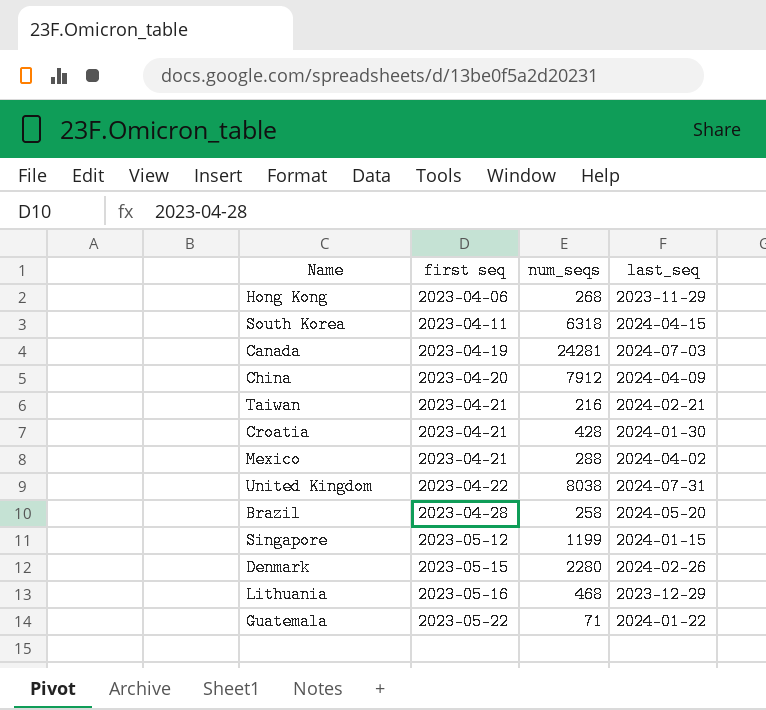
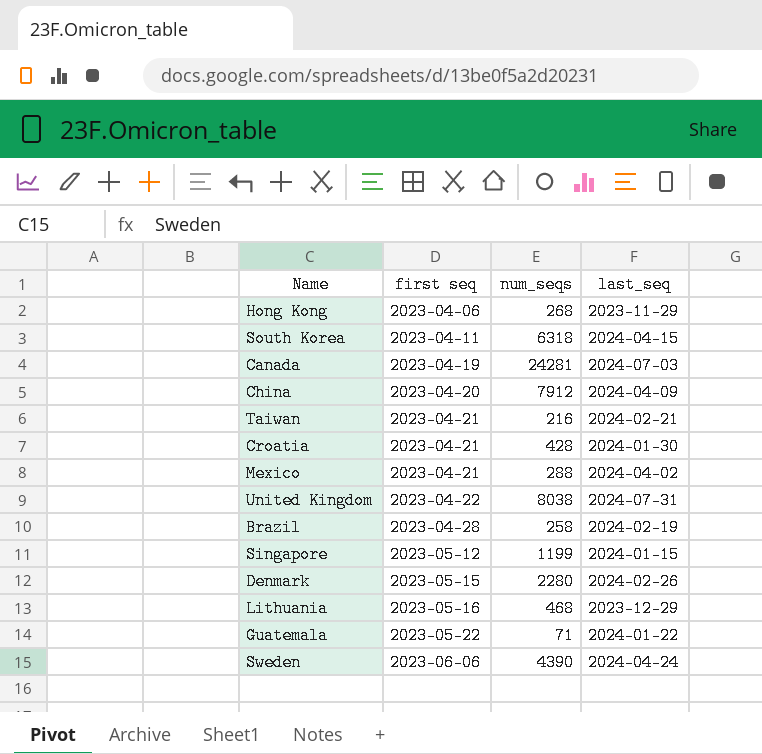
Brazil | last_seq: 2024-05-20 -> 2024-02-19
row Sweden: none -> 2023-06-06 | 4390 | 2024-04-24

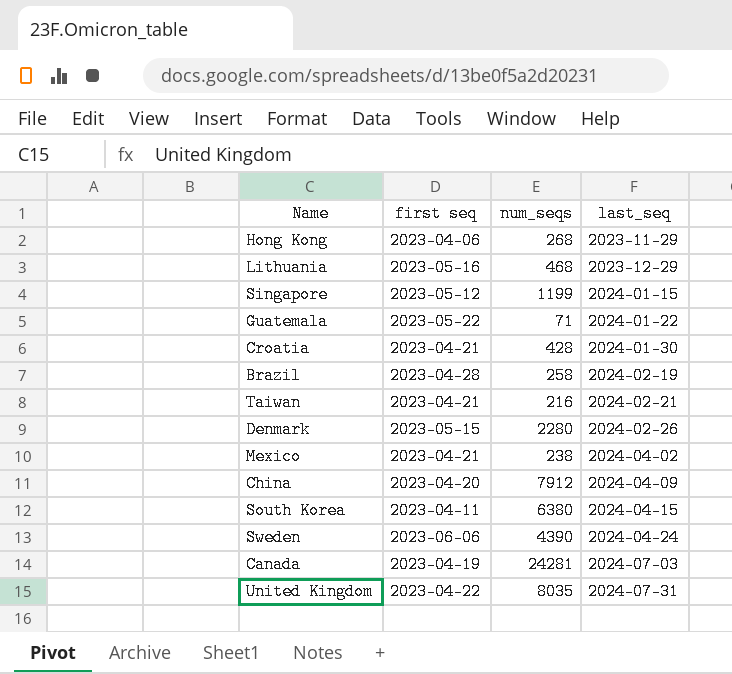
row order: first seq ascending -> last_seq ascending
Mexico | num_seqs: 288 -> 238
South Korea | num_seqs: 6318 -> 6380
United Kingdom | num_seqs: 8038 -> 8035

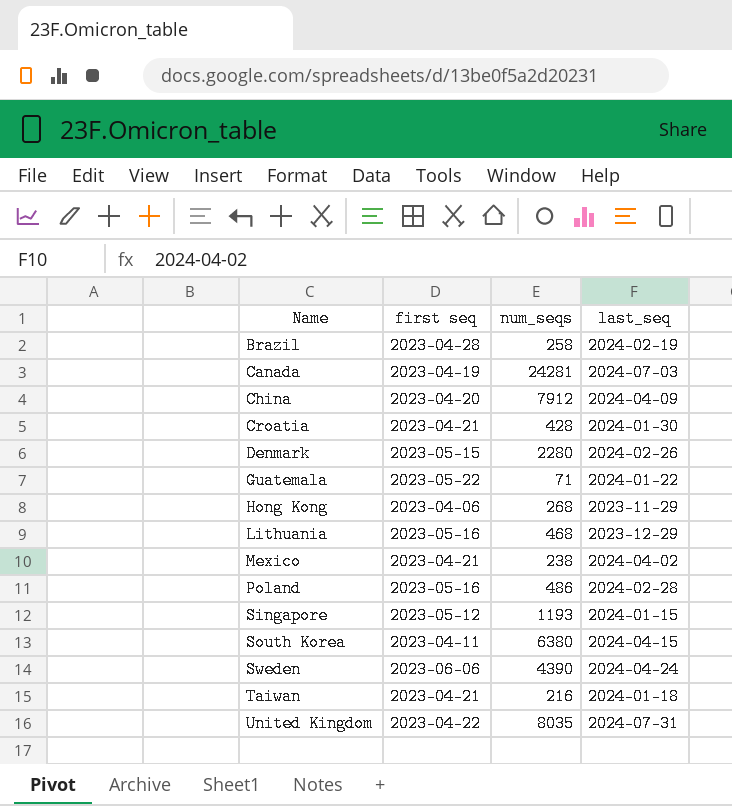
row order: last_seq ascending -> Name ascending
row Poland: none -> 2023-05-16 | 486 | 2024-02-28
Singapore | num_seqs: 1199 -> 1193
Taiwan | last_seq: 2024-02-21 -> 2024-01-18

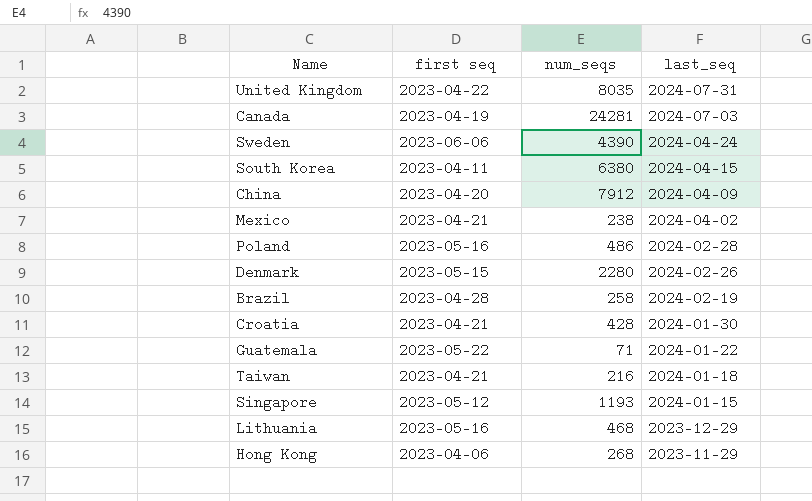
row order: Name ascending -> last_seq descending

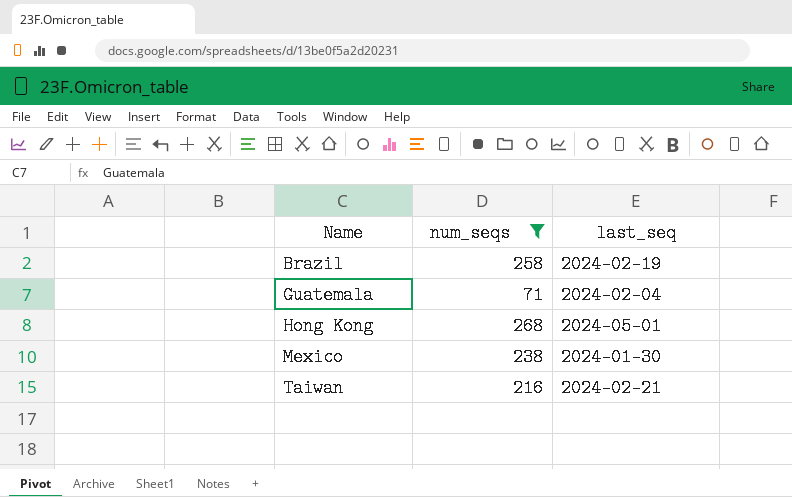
filter: none -> num_seqs <= 268
row order: last_seq descending -> Name ascending
column first seq | position: 2 -> none
Guatemala | last_seq: 2024-01-22 -> 2024-02-04
Hong Kong | last_seq: 2023-11-29 -> 2024-05-01
Mexico | last_seq: 2024-04-02 -> 2024-01-30
Taiwan | last_seq: 2024-01-18 -> 2024-02-21

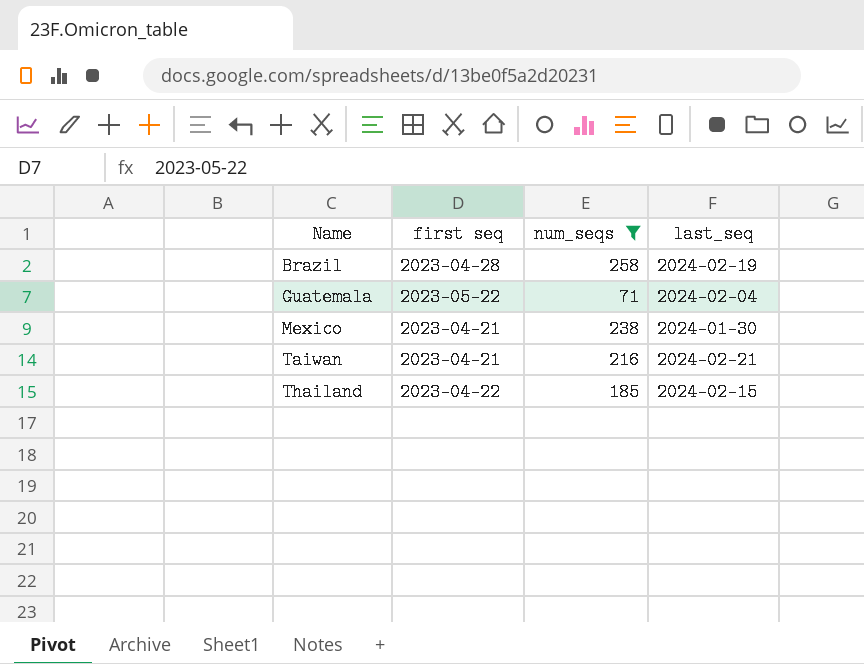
column first seq | position: none -> 2
row Hong Kong: 268 | 2024-05-01 -> none
row Thailand: none -> 2023-04-22 | 185 | 2024-02-15

